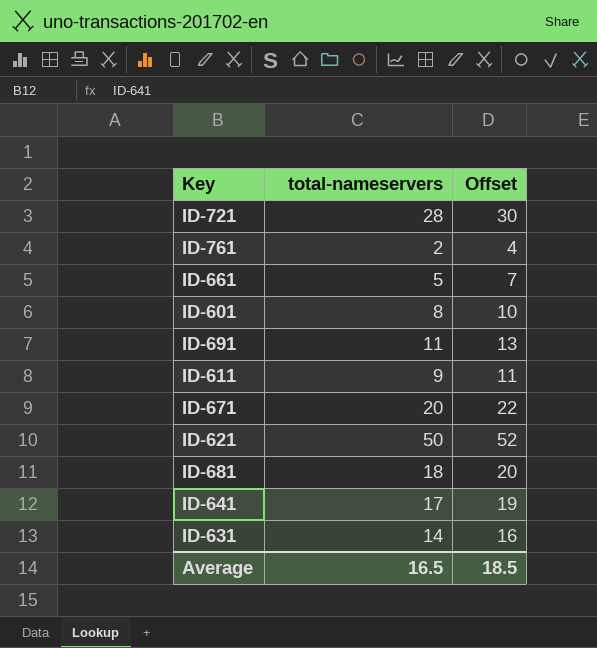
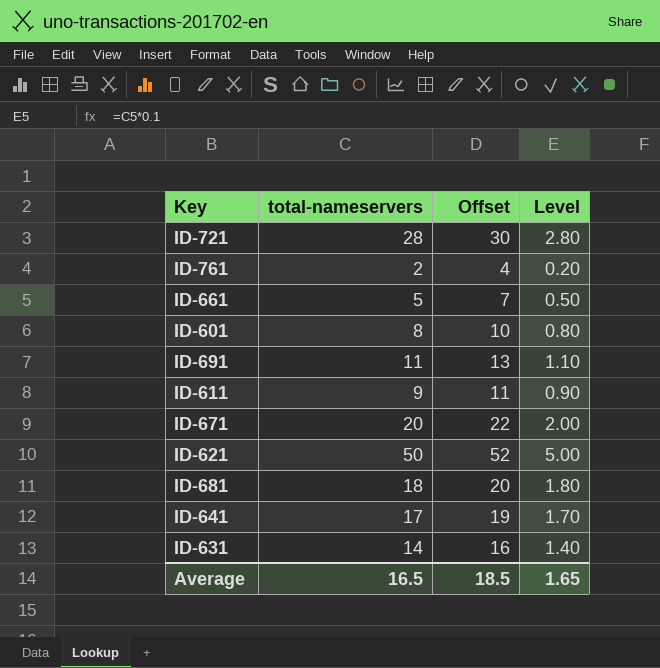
column Level | formula: none -> [total-nameservers] * 0.1

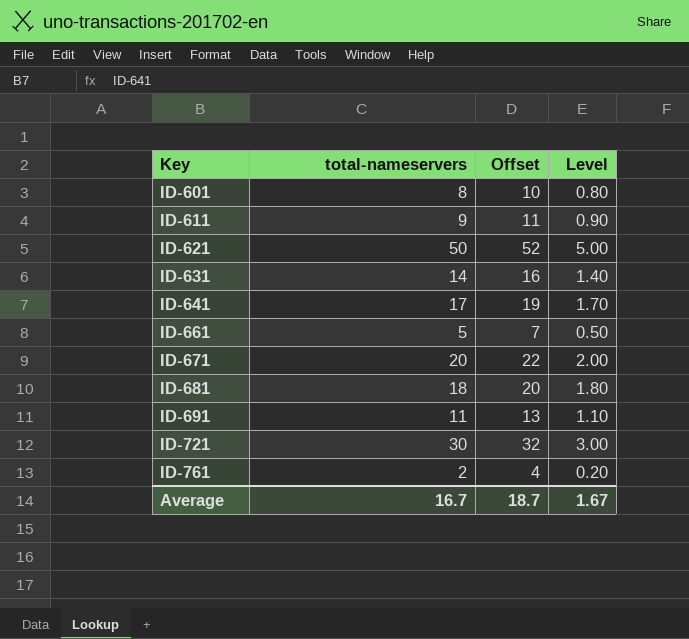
row order: none -> Key ascending
ID-721 | total-nameservers: 28 -> 30
ID-721 | Offset: 30 -> 32
ID-721 | Level: 2.80 -> 3.00
Average | total-nameservers: 16.5 -> 16.7
Average | Offset: 18.5 -> 18.7
Average | Level: 1.65 -> 1.67

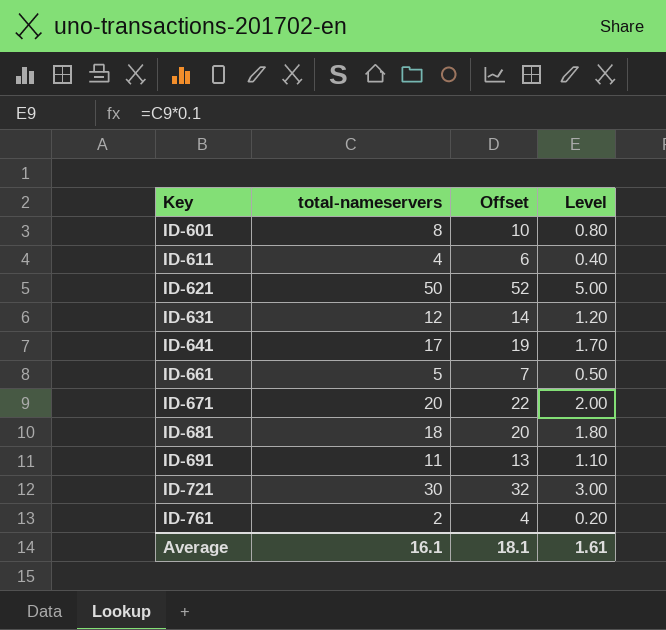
ID-611 | total-nameservers: 9 -> 4
ID-611 | Offset: 11 -> 6
ID-611 | Level: 0.90 -> 0.40
ID-631 | total-nameservers: 14 -> 12
ID-631 | Offset: 16 -> 14
ID-631 | Level: 1.40 -> 1.20
Average | total-nameservers: 16.7 -> 16.1
Average | Offset: 18.7 -> 18.1
Average | Level: 1.67 -> 1.61

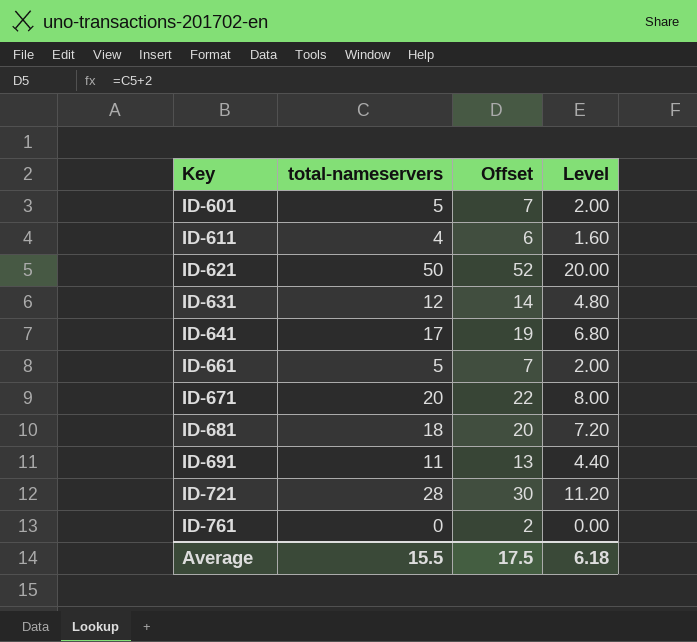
column Level | formula: [total-nameservers] * 0.1 -> [total-nameservers] * 0.4
ID-601 | total-nameservers: 8 -> 5
ID-601 | Offset: 10 -> 7
ID-721 | total-nameservers: 30 -> 28
ID-721 | Offset: 32 -> 30
ID-761 | total-nameservers: 2 -> 0
ID-761 | Offset: 4 -> 2
Average | total-nameservers: 16.1 -> 15.5
Average | Offset: 18.1 -> 17.5
Average | Level: 1.61 -> 6.18

